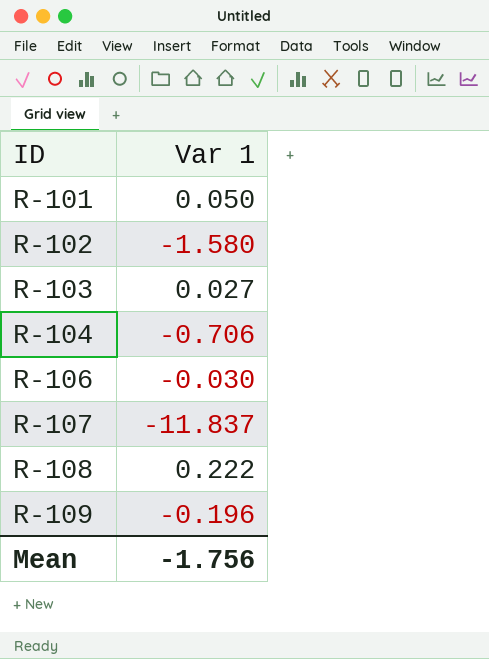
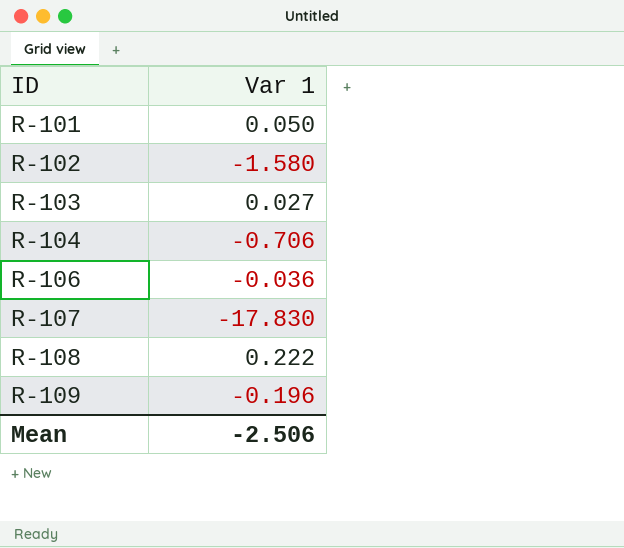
R-106 | Var 1: -0.030 -> -0.036
R-107 | Var 1: -11.837 -> -17.830
Mean | Var 1: -1.756 -> -2.506

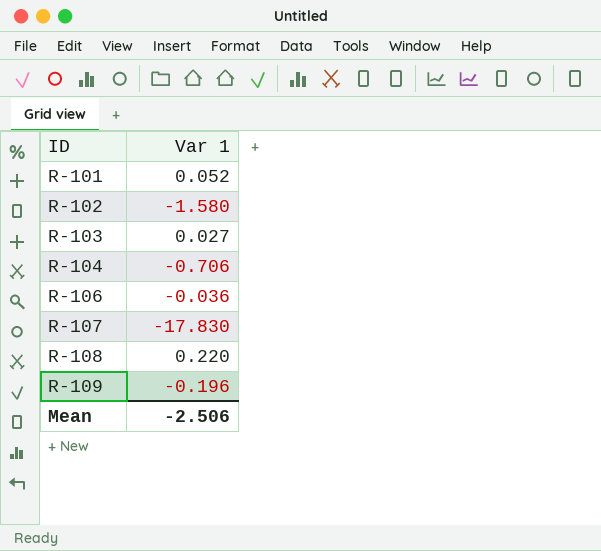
R-101 | Var 1: 0.050 -> 0.052
R-108 | Var 1: 0.222 -> 0.220

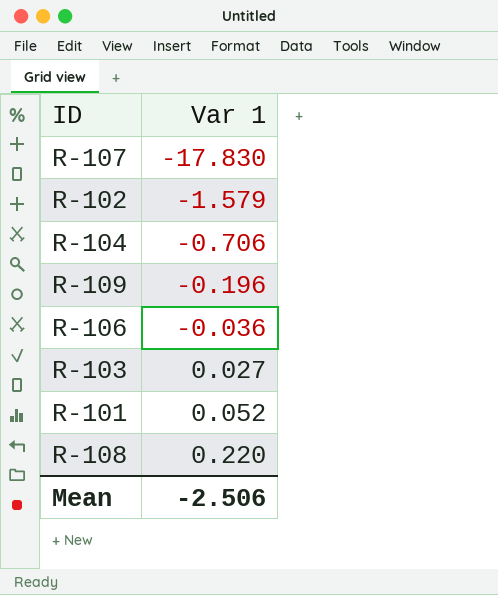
row order: ID ascending -> Var 1 ascending
R-102 | Var 1: -1.580 -> -1.579

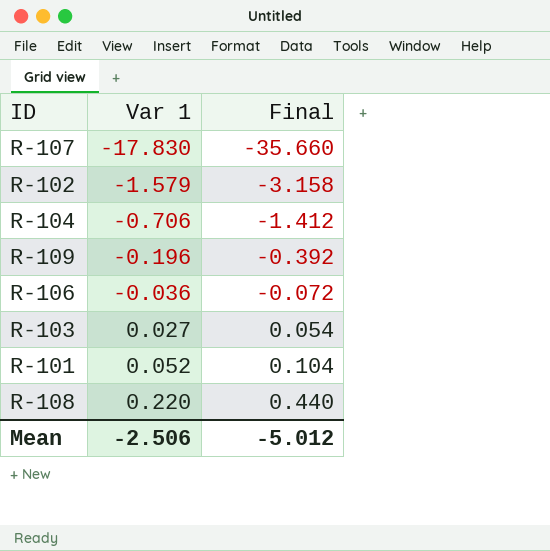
column Final | formula: none -> [Var 1] * 2

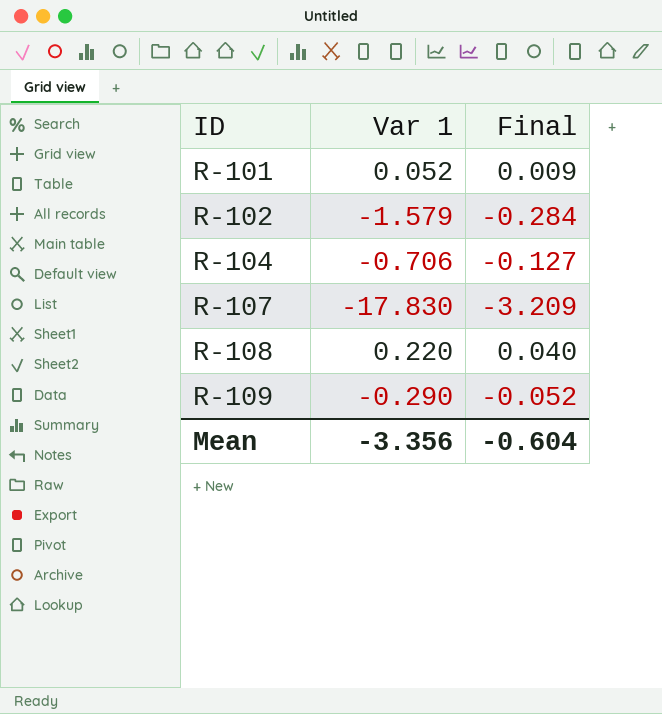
row order: Var 1 ascending -> ID ascending
column Final | formula: [Var 1] * 2 -> [Var 1] * 0.18
row R-106: -0.036 | -0.072 -> none
row R-103: 0.027 | 0.054 -> none
R-109 | Var 1: -0.196 -> -0.290
Mean | Var 1: -2.506 -> -3.356
Mean | Final: -5.012 -> -0.604

